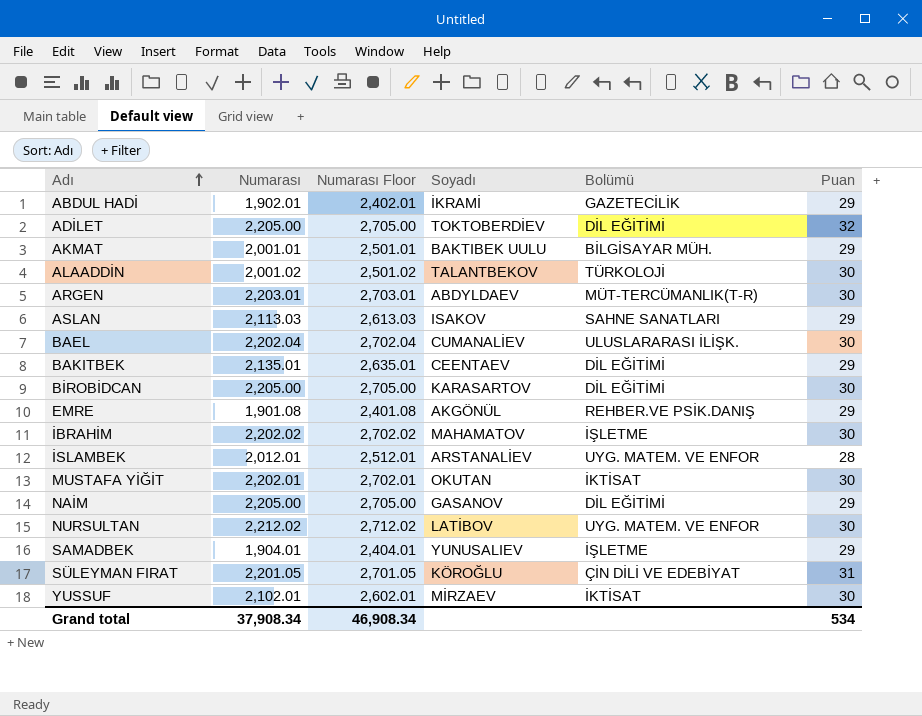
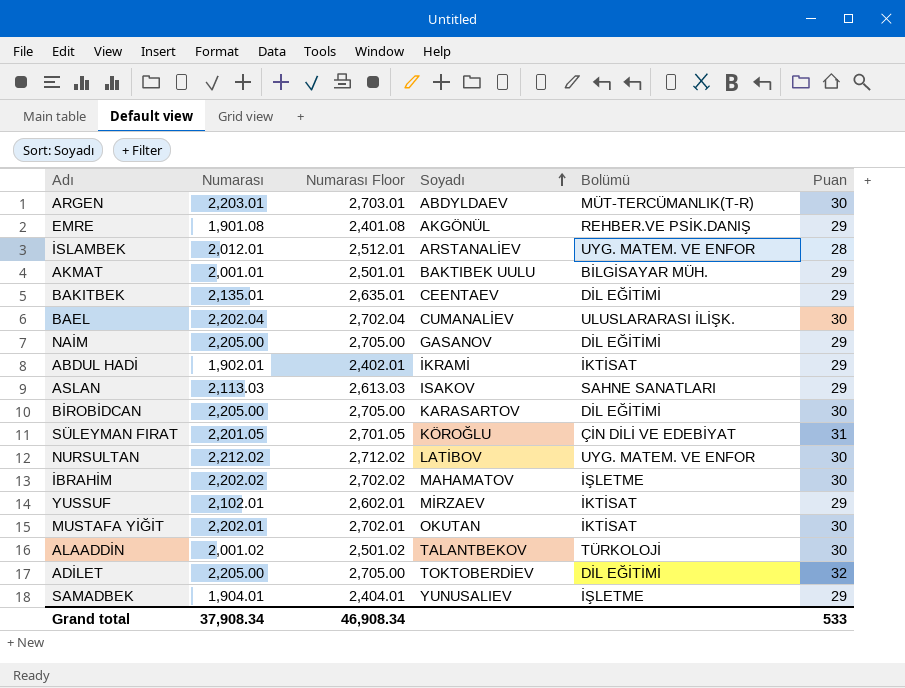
row order: Adı ascending -> Soyadı ascending
ABDUL HADİ | Bolümü: GAZETECİLİK -> İKTİSAT
YUSSUF | Puan: 30 -> 29
Grand total | Puan: 534 -> 533

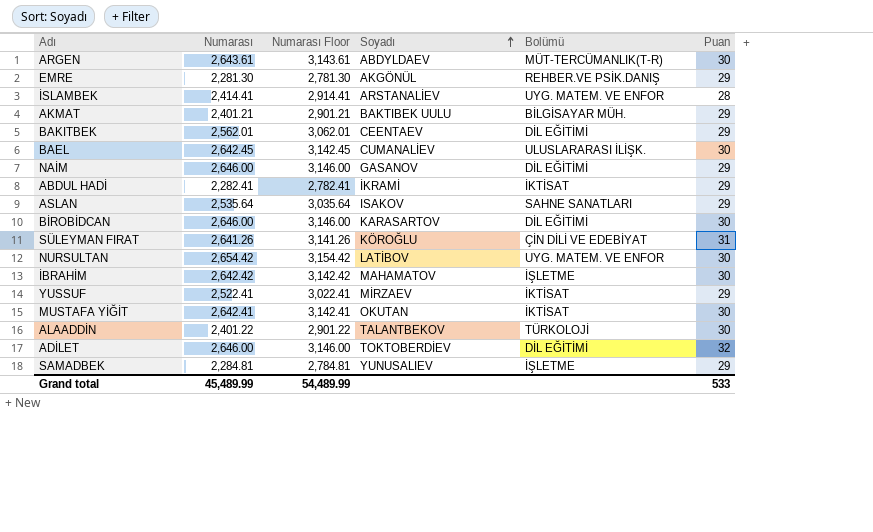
ARGEN | Numarası: 2,203.01 -> 2,643.61
ARGEN | Numarası Floor: 2,703.01 -> 3,143.61
EMRE | Numarası: 1,901.08 -> 2,281.30
EMRE | Numarası Floor: 2,401.08 -> 2,781.30
İSLAMBEK | Numarası: 2,012.01 -> 2,414.41
İSLAMBEK | Numarası Floor: 2,512.01 -> 2,914.41
AKMAT | Numarası: 2,001.01 -> 2,401.21
AKMAT | Numarası Floor: 2,501.01 -> 2,901.21
BAKITBEK | Numarası: 2,135.01 -> 2,562.01
BAKITBEK | Numarası Floor: 2,635.01 -> 3,062.01
BAEL | Numarası: 2,202.04 -> 2,642.45
BAEL | Numarası Floor: 2,702.04 -> 3,142.45
NAİM | Numarası: 2,205.00 -> 2,646.00
NAİM | Numarası Floor: 2,705.00 -> 3,146.00
ABDUL HADİ | Numarası: 1,902.01 -> 2,282.41
ABDUL HADİ | Numarası Floor: 2,402.01 -> 2,782.41
ASLAN | Numarası: 2,113.03 -> 2,535.64
ASLAN | Numarası Floor: 2,613.03 -> 3,035.64
BİROBİDCAN | Numarası: 2,205.00 -> 2,646.00
BİROBİDCAN | Numarası Floor: 2,705.00 -> 3,146.00
SÜLEYMAN FIRAT | Numarası: 2,201.05 -> 2,641.26
SÜLEYMAN FIRAT | Numarası Floor: 2,701.05 -> 3,141.26
NURSULTAN | Numarası: 2,212.02 -> 2,654.42
NURSULTAN | Numarası Floor: 2,712.02 -> 3,154.42
İBRAHİM | Numarası: 2,202.02 -> 2,642.42
İBRAHİM | Numarası Floor: 2,702.02 -> 3,142.42
YUSSUF | Numarası: 2,102.01 -> 2,522.41
YUSSUF | Numarası Floor: 2,602.01 -> 3,022.41
MUSTAFA YİĞİT | Numarası: 2,202.01 -> 2,642.41
MUSTAFA YİĞİT | Numarası Floor: 2,702.01 -> 3,142.41
ALAADDİN | Numarası: 2,001.02 -> 2,401.22
ALAADDİN | Numarası Floor: 2,501.02 -> 2,901.22
ADİLET | Numarası: 2,205.00 -> 2,646.00
ADİLET | Numarası Floor: 2,705.00 -> 3,146.00
SAMADBEK | Numarası: 1,904.01 -> 2,284.81
SAMADBEK | Numarası Floor: 2,404.01 -> 2,784.81
Grand total | Numarası: 37,908.34 -> 45,489.99
Grand total | Numarası Floor: 46,908.34 -> 54,489.99

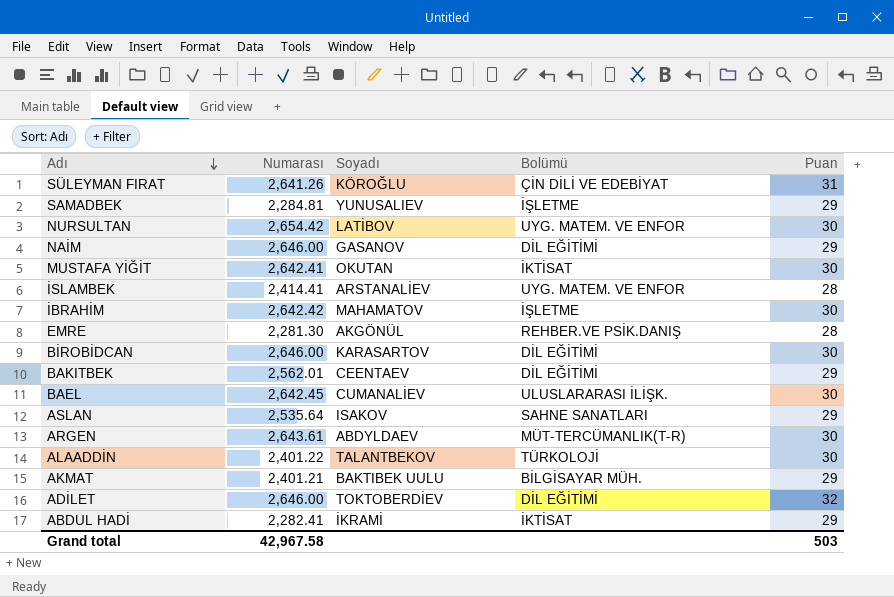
row order: Soyadı ascending -> Adı descending
column Numarası Floor | formula: [Numarası] + 500 -> none
row YUSSUF: 2,522.41 | 3,022.41 | MİRZAEV | İKTİSAT | 29 -> none
EMRE | Puan: 29 -> 28
Grand total | Numarası: 45,489.99 -> 42,967.58
Grand total | Puan: 533 -> 503

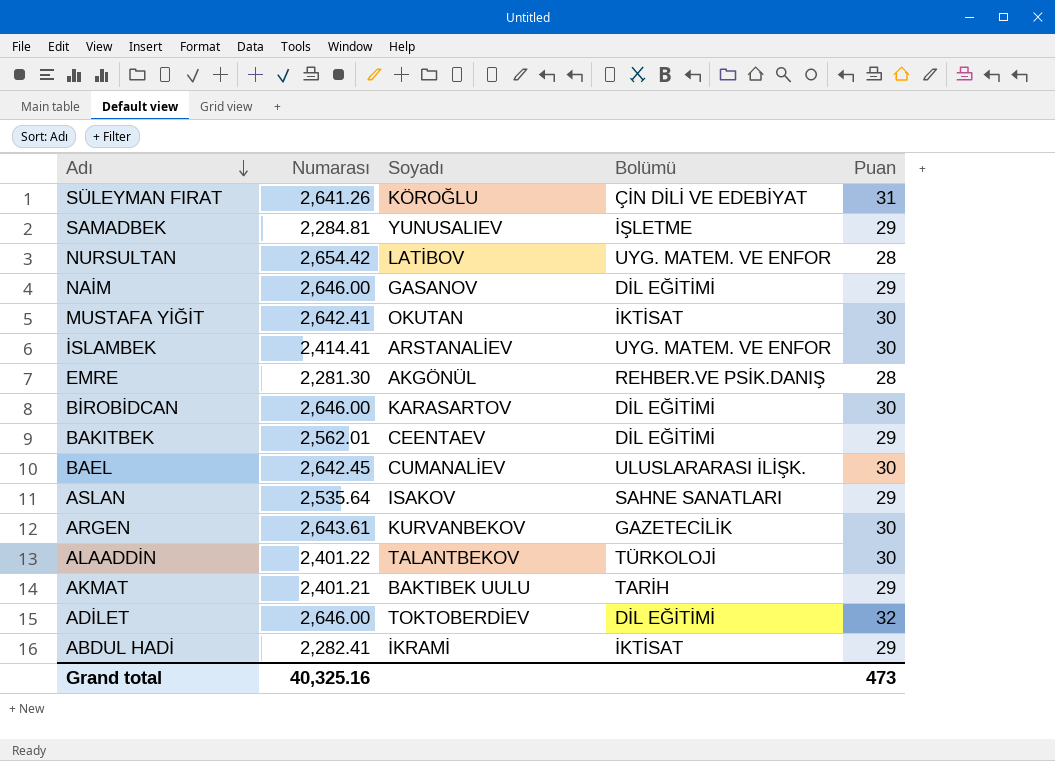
row İBRAHİM: 2,642.42 | MAHAMATOV | İŞLETME | 30 -> none
NURSULTAN | Puan: 30 -> 28
İSLAMBEK | Puan: 28 -> 30
ARGEN | Soyadı: ABDYLDAEV -> KURVANBEKOV
ARGEN | Bolümü: MÜT-TERCÜMANLIK(T-R) -> GAZETECİLİK
AKMAT | Bolümü: BİLGİSAYAR MÜH. -> TARİH
Grand total | Numarası: 42,967.58 -> 40,325.16
Grand total | Puan: 503 -> 473

